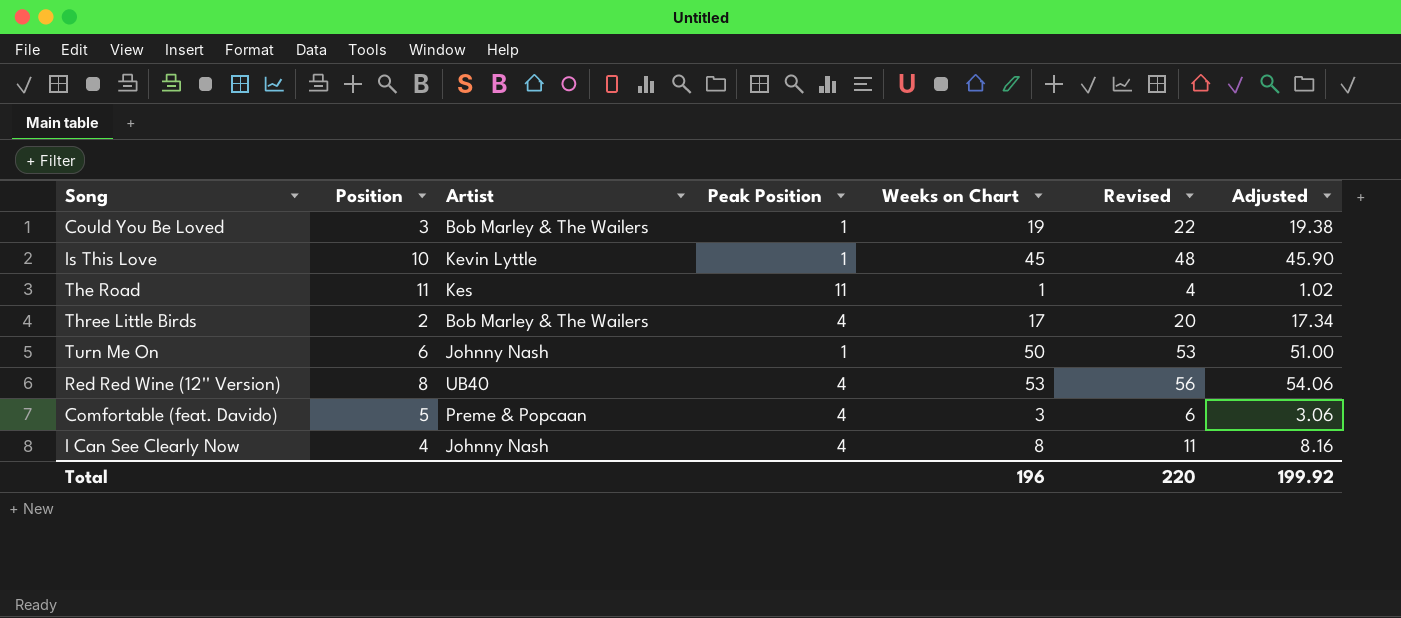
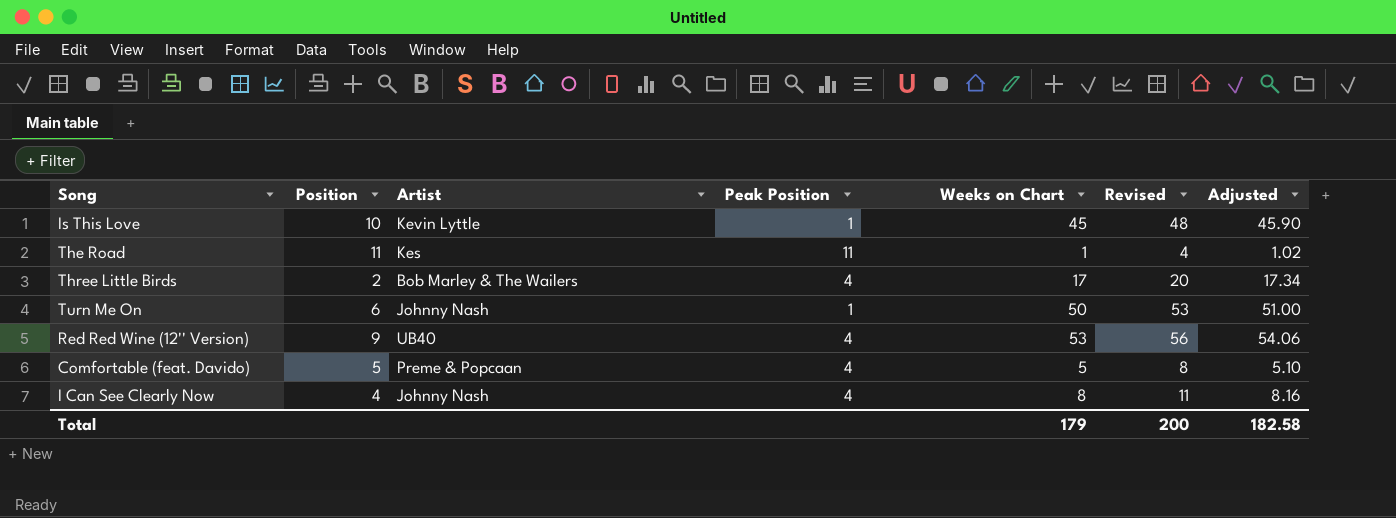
row Could You Be Loved: 3 | Bob Marley & The Wailers | 1 | 19 | 22 | 19.38 -> none
Red Red Wine (12'' Version) | Position: 8 -> 9
Comfortable (feat. Davido) | Weeks on Chart: 3 -> 5
Comfortable (feat. Davido) | Revised: 6 -> 8
Comfortable (feat. Davido) | Adjusted: 3.06 -> 5.10
Total | Weeks on Chart: 196 -> 179
Total | Revised: 220 -> 200
Total | Adjusted: 199.92 -> 182.58

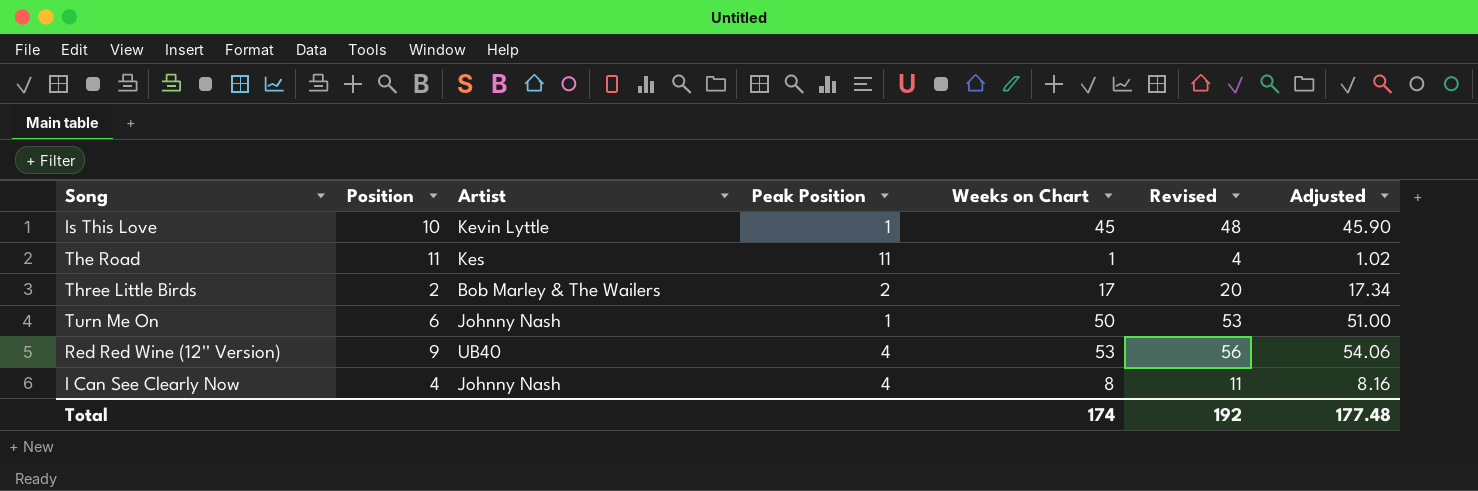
row Comfortable (feat. Davido): 5 | Preme & Popcaan | 4 | 5 | 8 | 5.10 -> none
Three Little Birds | Peak Position: 4 -> 2
Total | Weeks on Chart: 179 -> 174
Total | Revised: 200 -> 192
Total | Adjusted: 182.58 -> 177.48

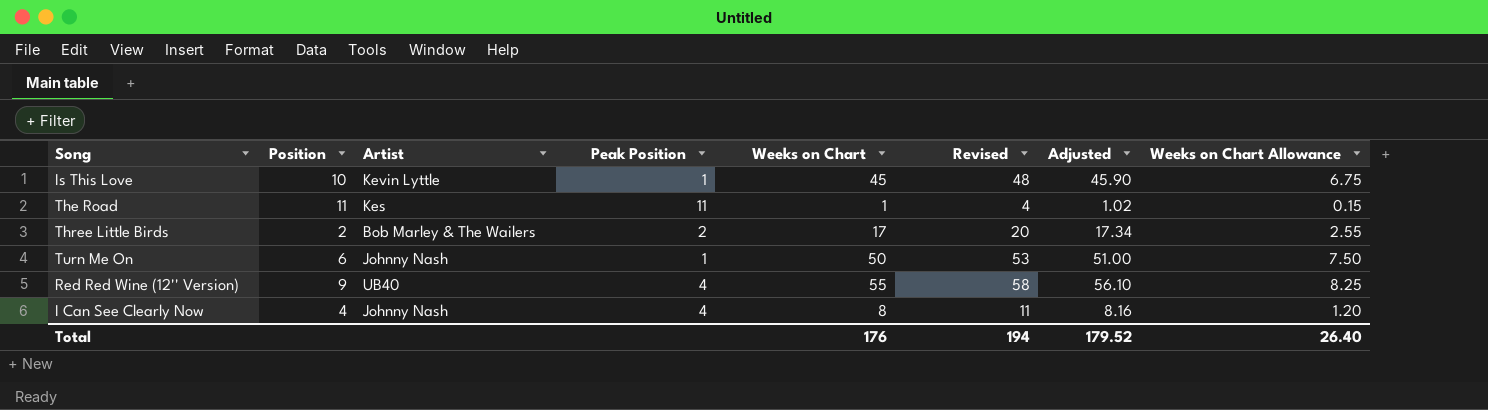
column Weeks on Chart Allowance | formula: none -> [Weeks on Chart] * 0.15
Red Red Wine (12'' Version) | Weeks on Chart: 53 -> 55
Red Red Wine (12'' Version) | Revised: 56 -> 58
Red Red Wine (12'' Version) | Adjusted: 54.06 -> 56.10
Total | Weeks on Chart: 174 -> 176
Total | Revised: 192 -> 194
Total | Adjusted: 177.48 -> 179.52

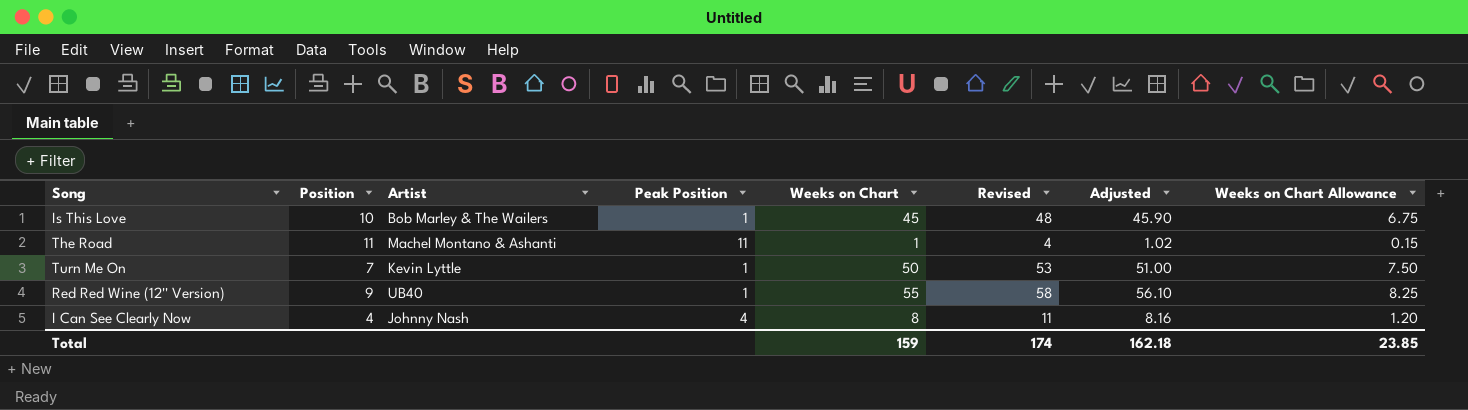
row Three Little Birds: 2 | Bob Marley & The Wailers | 2 | 17 | 20 | 17.34 | 2.55 -> none
Is This Love | Artist: Kevin Lyttle -> Bob Marley & The Wailers
The Road | Artist: Kes -> Machel Montano & Ashanti
Turn Me On | Position: 6 -> 7
Turn Me On | Artist: Johnny Nash -> Kevin Lyttle
Red Red Wine (12'' Version) | Peak Position: 4 -> 1
Total | Weeks on Chart: 176 -> 159
Total | Revised: 194 -> 174
Total | Adjusted: 179.52 -> 162.18
Total | Weeks on Chart Allowance: 26.40 -> 23.85

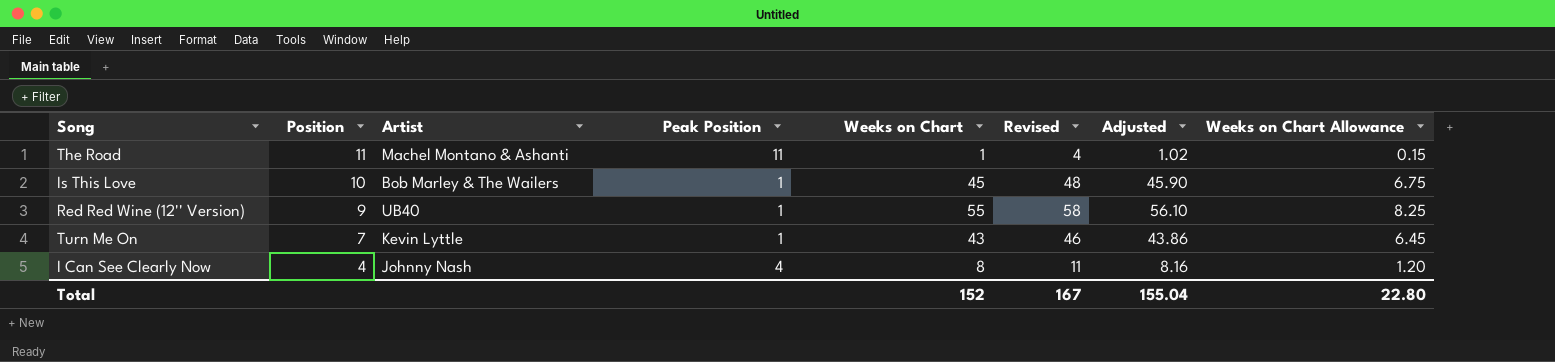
row order: none -> Position descending
Turn Me On | Weeks on Chart: 50 -> 43
Turn Me On | Revised: 53 -> 46
Turn Me On | Adjusted: 51.00 -> 43.86
Turn Me On | Weeks on Chart Allowance: 7.50 -> 6.45
Total | Weeks on Chart: 159 -> 152
Total | Revised: 174 -> 167
Total | Adjusted: 162.18 -> 155.04
Total | Weeks on Chart Allowance: 23.85 -> 22.80

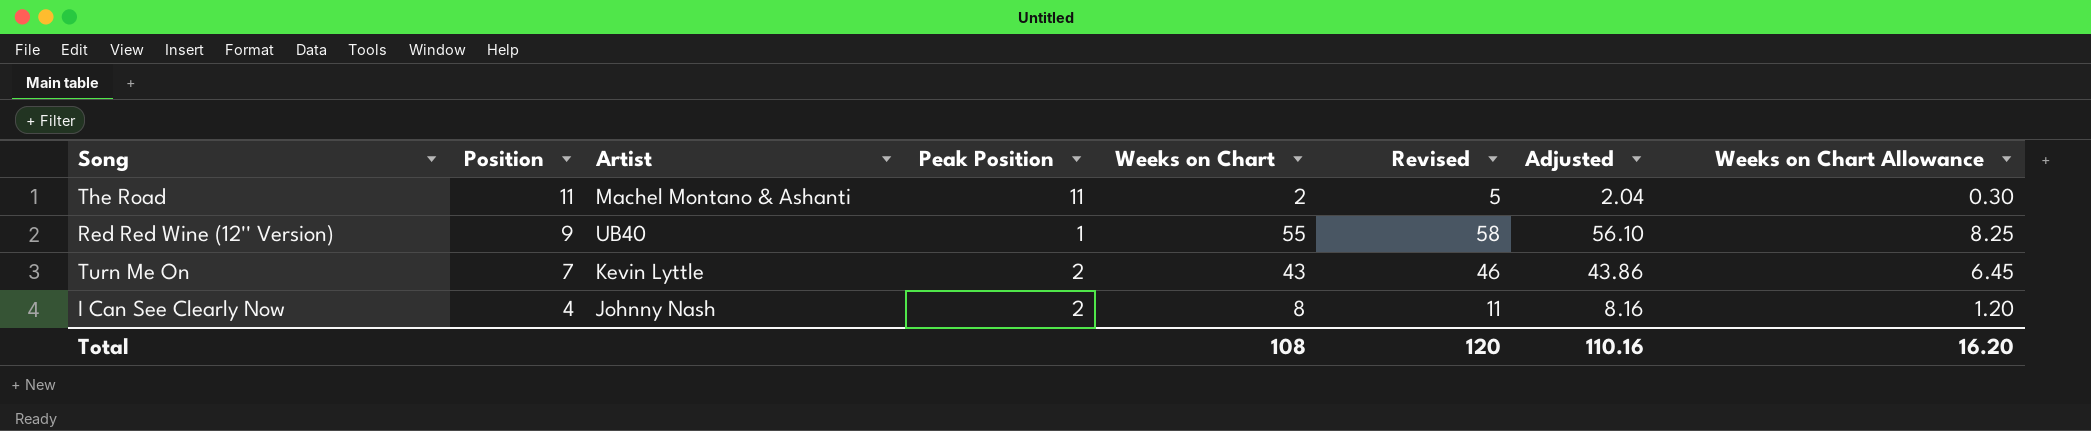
row Is This Love: 10 | Bob Marley & The Wailers | 1 | 45 | 48 | 45.90 | 6.75 -> none
The Road | Weeks on Chart: 1 -> 2
The Road | Revised: 4 -> 5
The Road | Adjusted: 1.02 -> 2.04
The Road | Weeks on Chart Allowance: 0.15 -> 0.30
Turn Me On | Peak Position: 1 -> 2
I Can See Clearly Now | Peak Position: 4 -> 2
Total | Weeks on Chart: 152 -> 108
Total | Revised: 167 -> 120
Total | Adjusted: 155.04 -> 110.16
Total | Weeks on Chart Allowance: 22.80 -> 16.20

